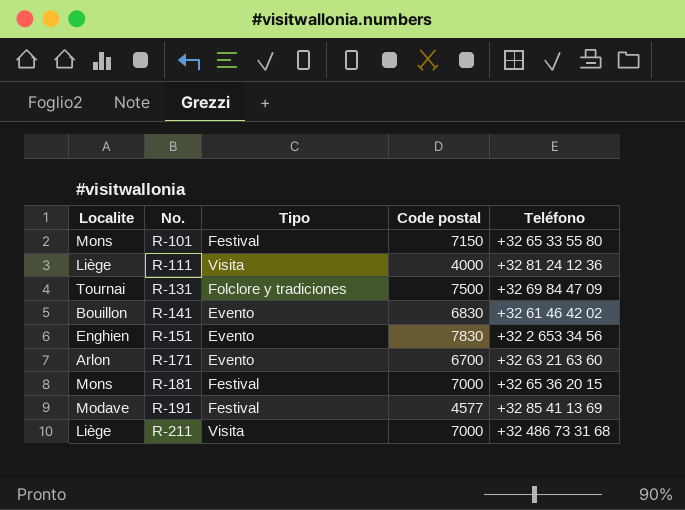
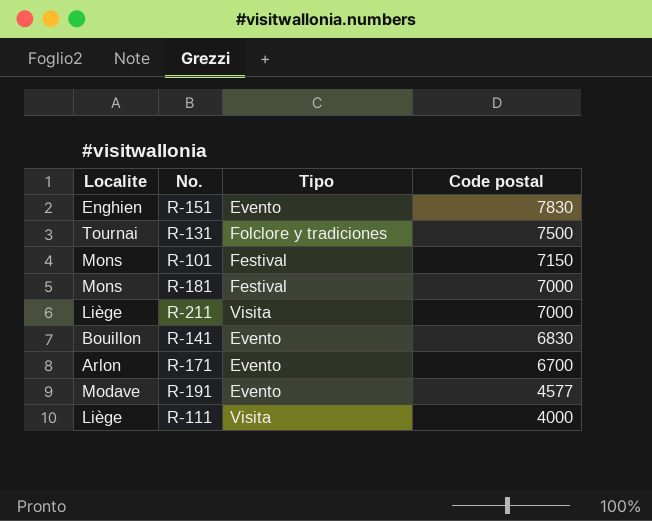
row order: No. ascending -> Code postal descending
column Teléfono | position: 5 -> none
R-191 | Tipo: Festival -> Evento

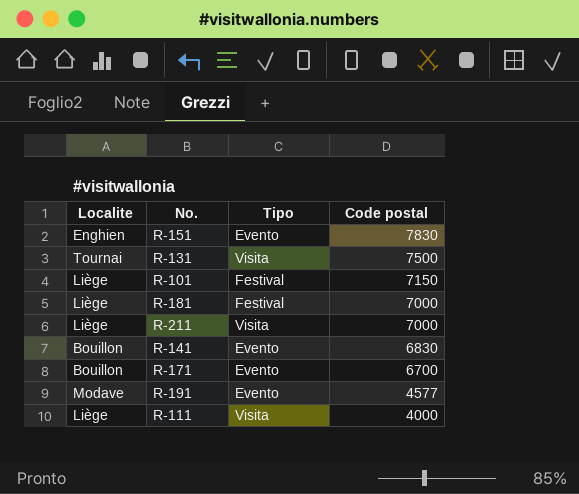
R-131 | Tipo: Folclore y tradiciones -> Visita
R-101 | Localite: Mons -> Liège
R-181 | Localite: Mons -> Liège
R-171 | Localite: Arlon -> Bouillon

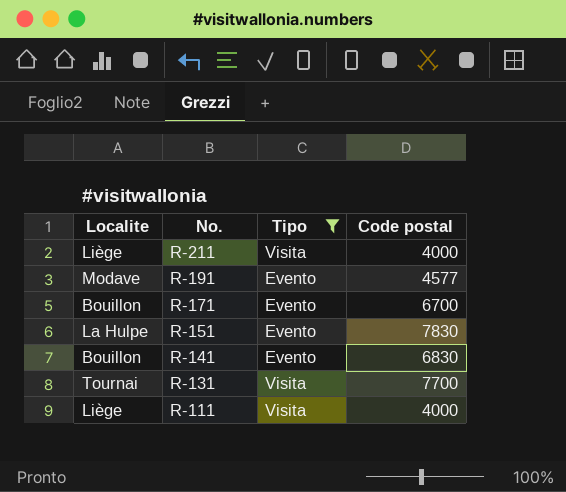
filter: none -> Tipo != Festival
row order: Code postal descending -> No. descending
R-211 | Code postal: 7000 -> 4000
R-151 | Localite: Enghien -> La Hulpe
R-131 | Code postal: 7500 -> 7700

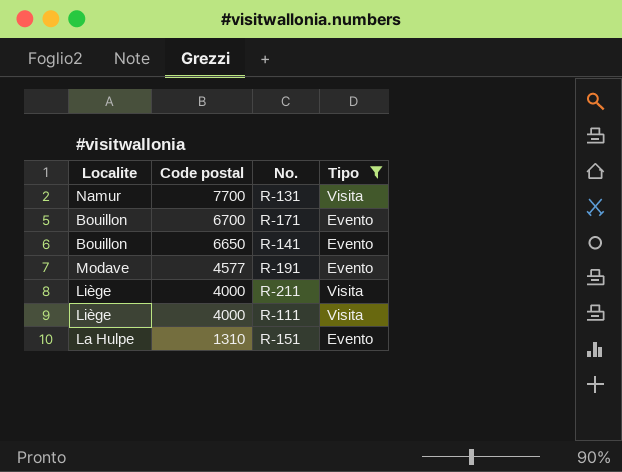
row order: No. descending -> Code postal descending
column Code postal | position: 4 -> 2
R-131 | Localite: Tournai -> Namur
R-141 | Code postal: 6830 -> 6650
R-151 | Code postal: 7830 -> 1310

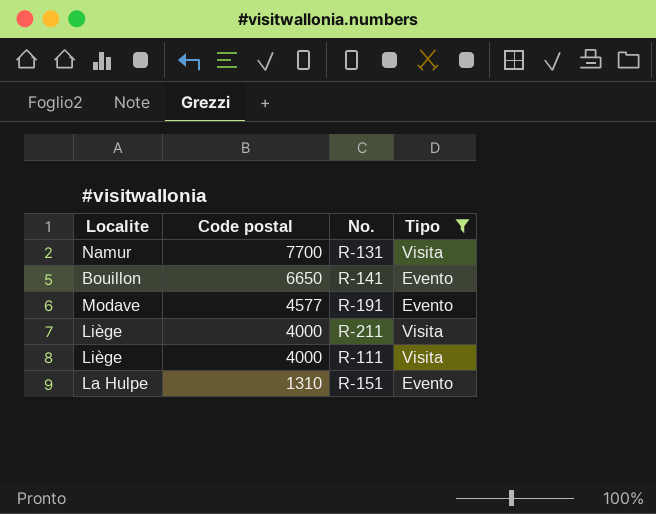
row R-171: Bouillon | 6700 | Evento -> none

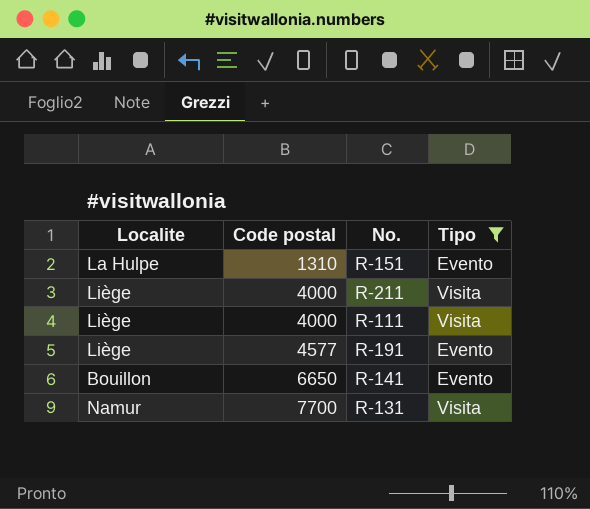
row order: Code postal descending -> Code postal ascending
R-191 | Localite: Modave -> Liège

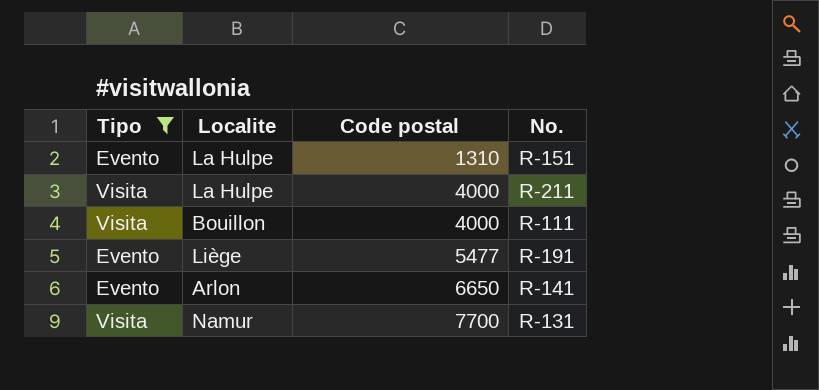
column Tipo | position: 4 -> 1
R-211 | Localite: Liège -> La Hulpe
R-111 | Localite: Liège -> Bouillon
R-191 | Code postal: 4577 -> 5477
R-141 | Localite: Bouillon -> Arlon

